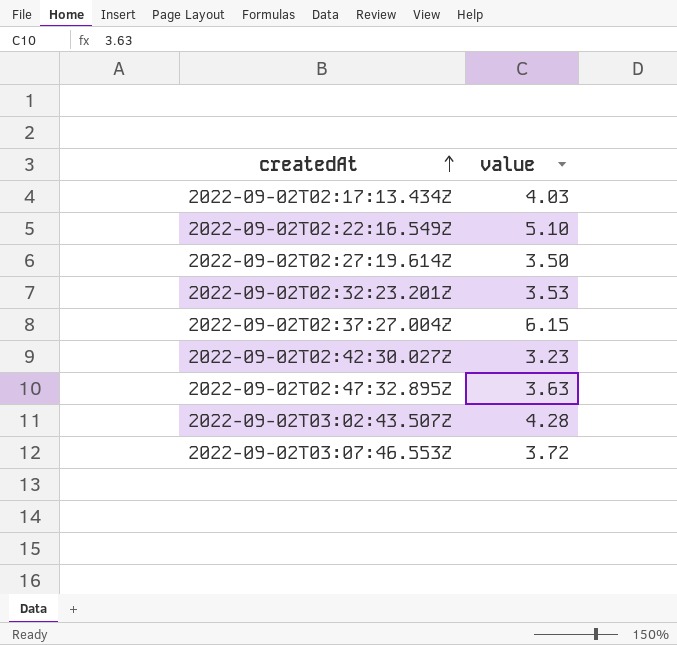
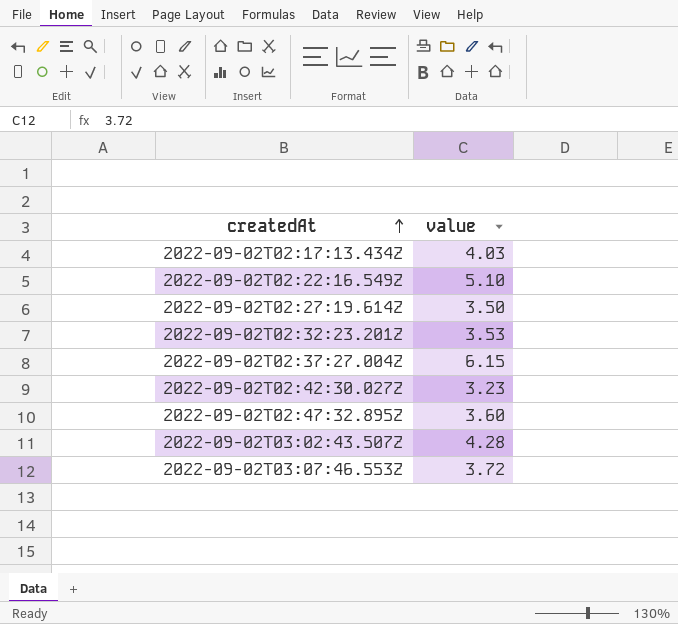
2022-09-02T02:47:32.895Z | value: 3.63 -> 3.60

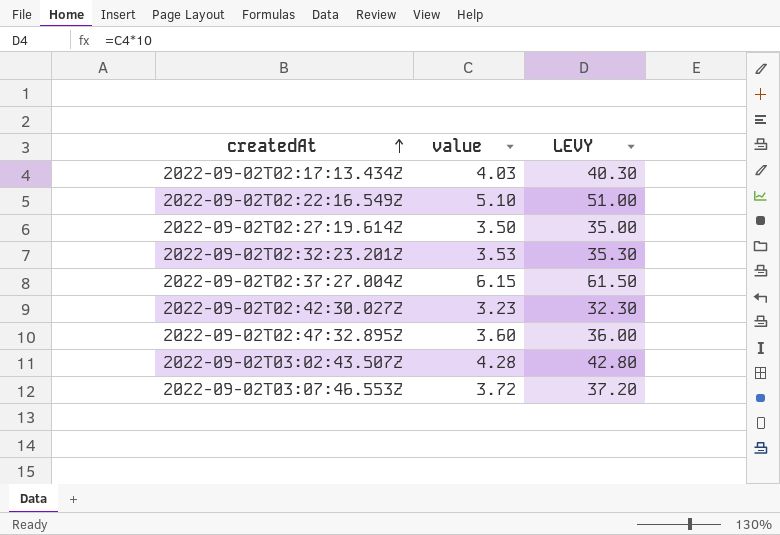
column LEVY | formula: none -> [value] * 10

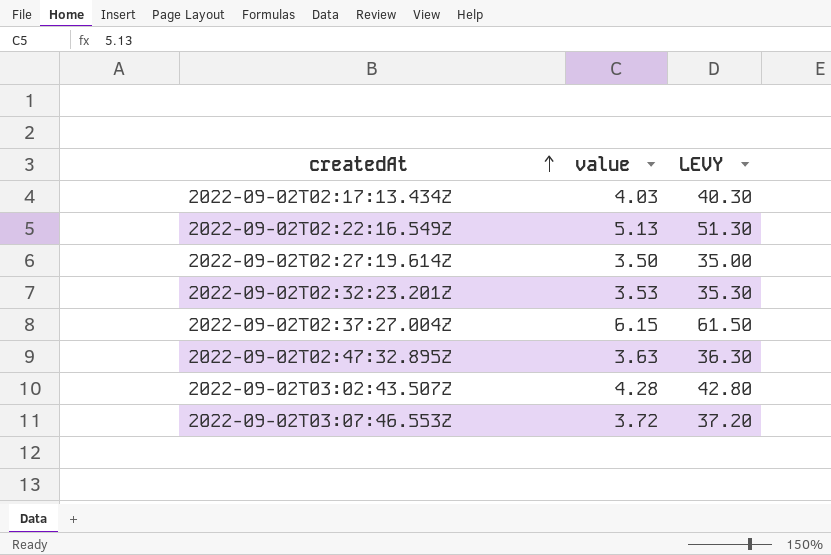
row 2022-09-02T02:42:30.027Z: 3.23 | 32.30 -> none
2022-09-02T02:22:16.549Z | value: 5.10 -> 5.13
2022-09-02T02:22:16.549Z | LEVY: 51.00 -> 51.30
2022-09-02T02:47:32.895Z | value: 3.60 -> 3.63
2022-09-02T02:47:32.895Z | LEVY: 36.00 -> 36.30

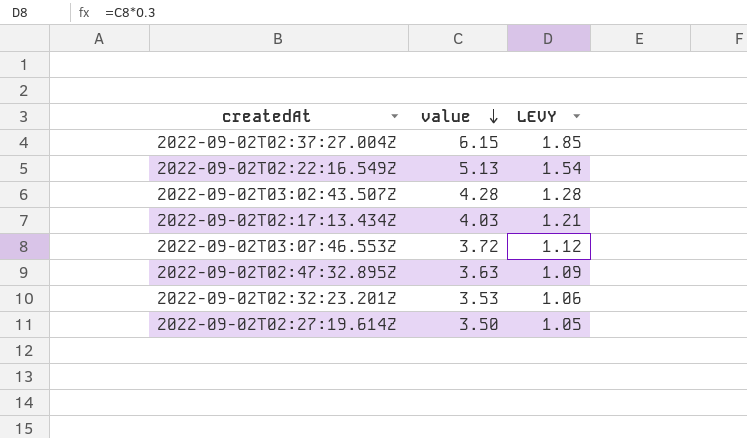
row order: createdAt ascending -> value descending
column LEVY | formula: [value] * 10 -> [value] * 0.3

